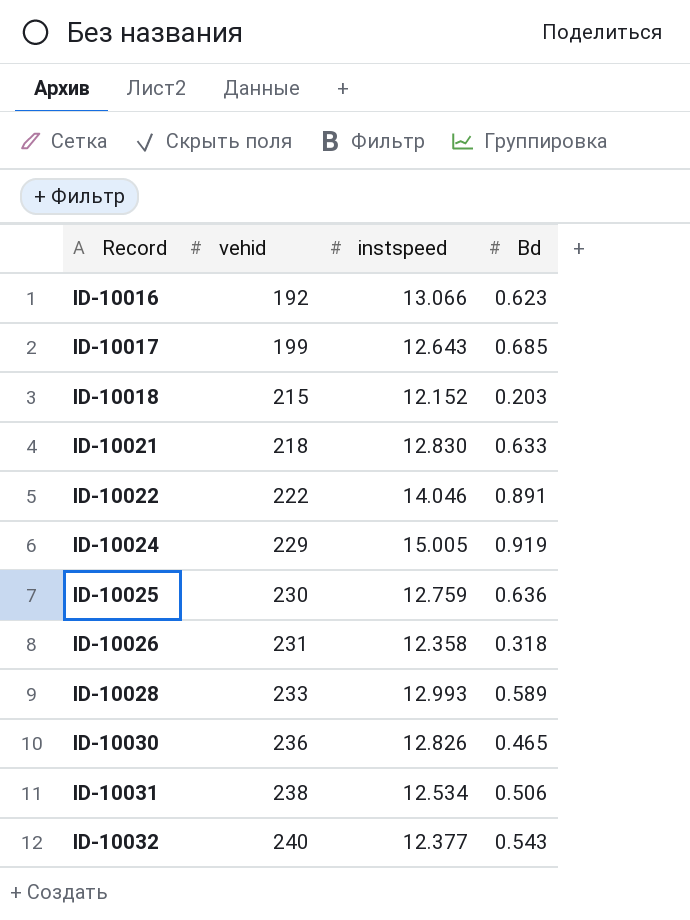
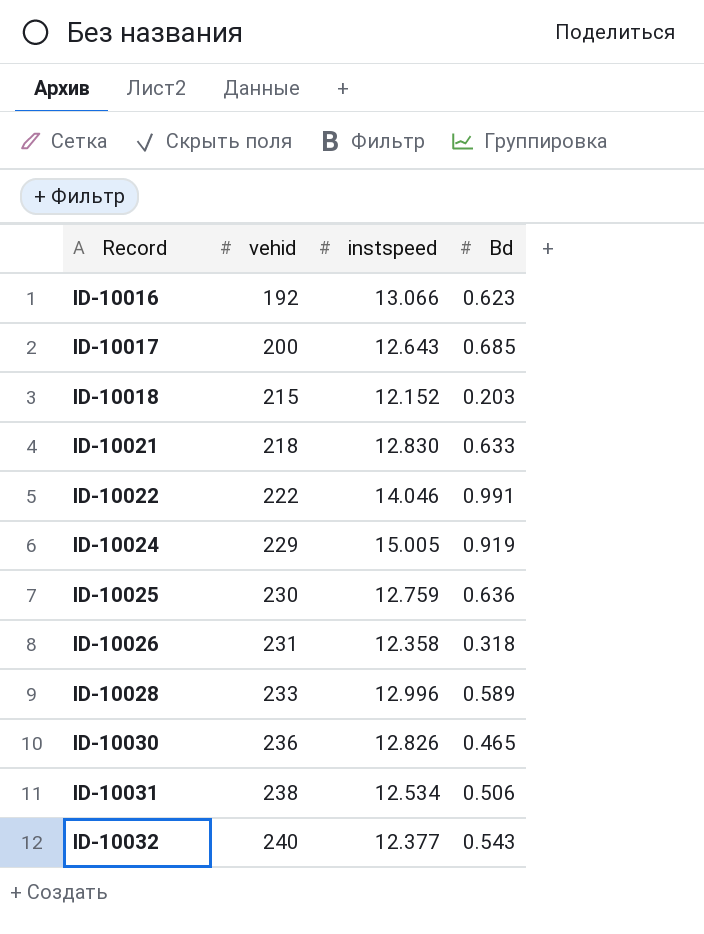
ID-10017 | vehid: 199 -> 200
ID-10022 | Bd: 0.891 -> 0.991
ID-10028 | instspeed: 12.993 -> 12.996

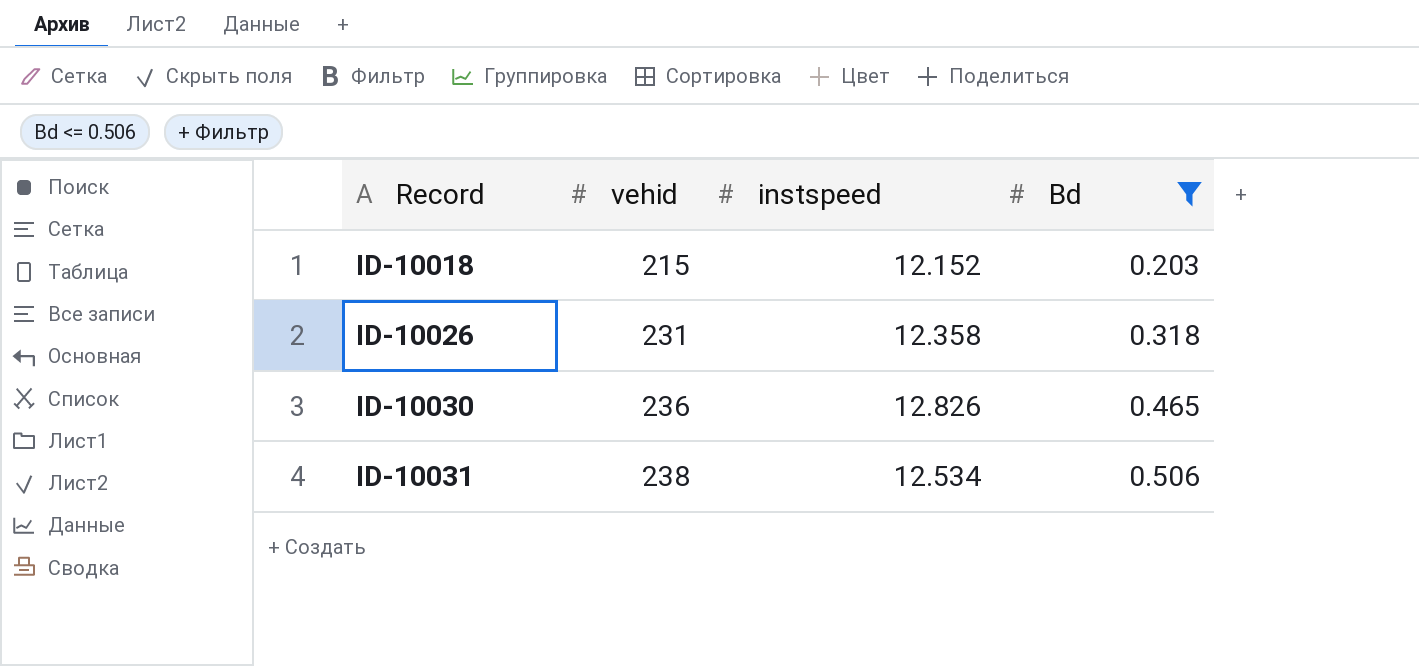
filter: none -> Bd <= 0.506

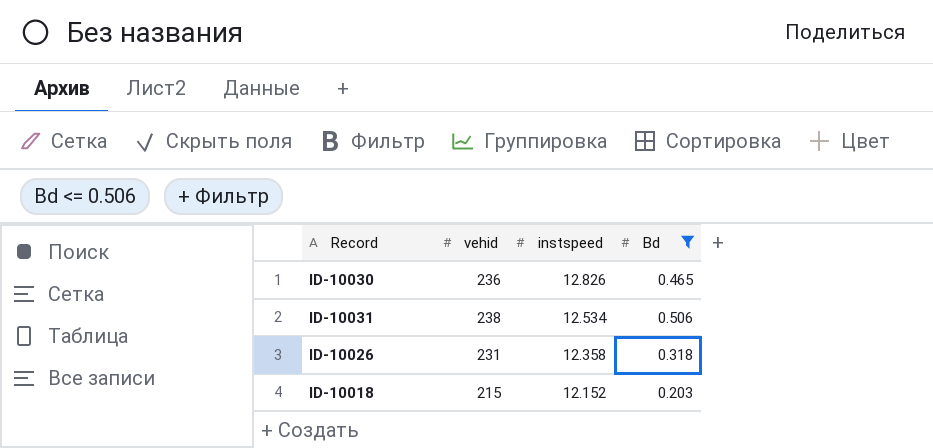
row order: Record ascending -> instspeed descending

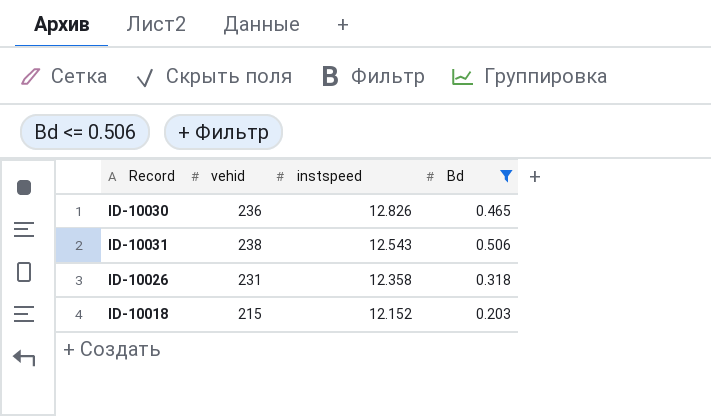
ID-10031 | instspeed: 12.534 -> 12.543

